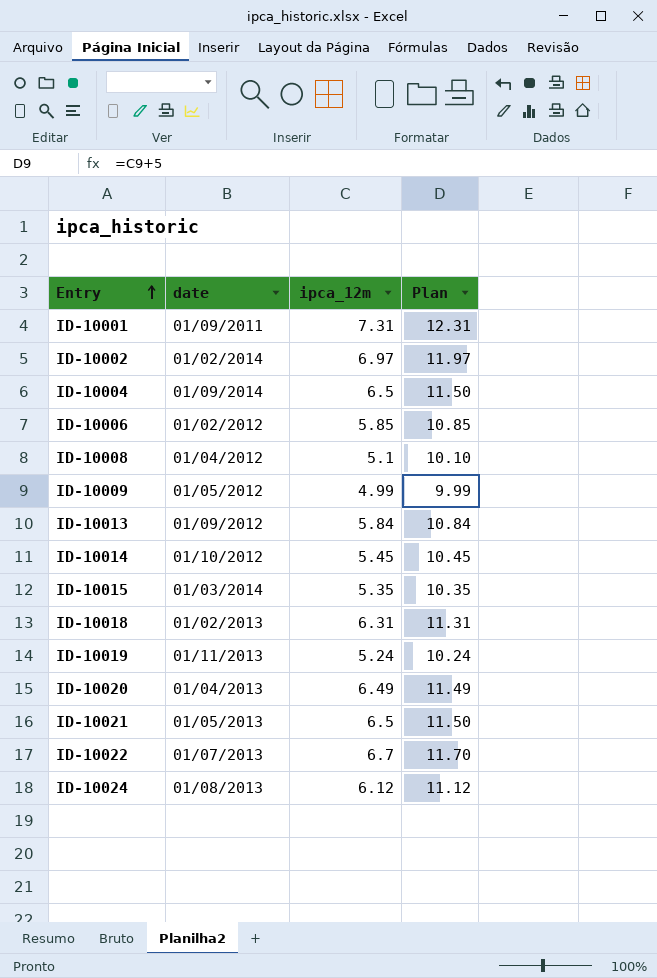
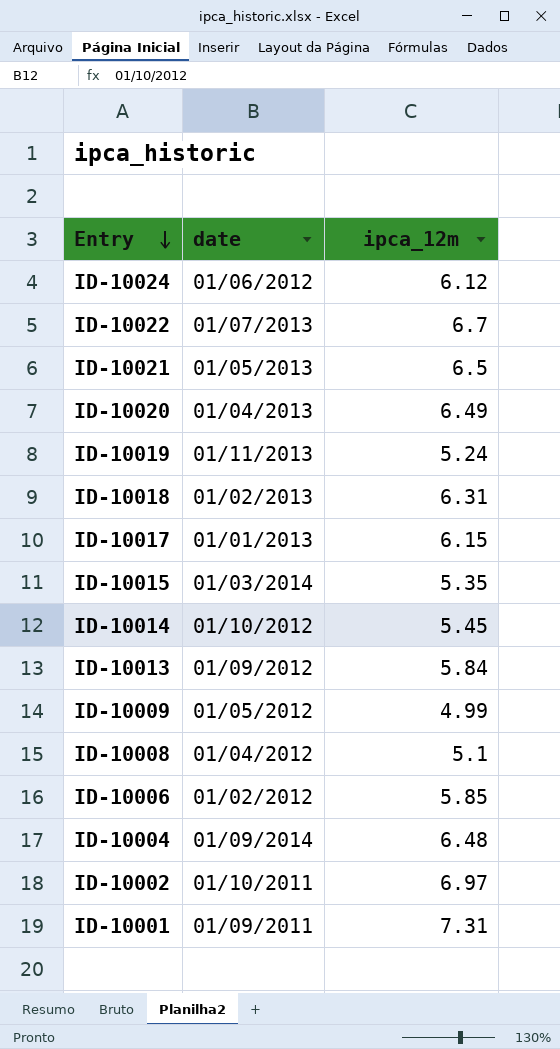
row order: Entry ascending -> Entry descending
column Plan | formula: [ipca_12m] + 5 -> none
ID-10024 | date: 01/08/2013 -> 01/06/2012
row ID-10017: none -> 01/01/2013 | 6.15
ID-10004 | ipca_12m: 6.5 -> 6.48
ID-10002 | date: 01/02/2014 -> 01/10/2011

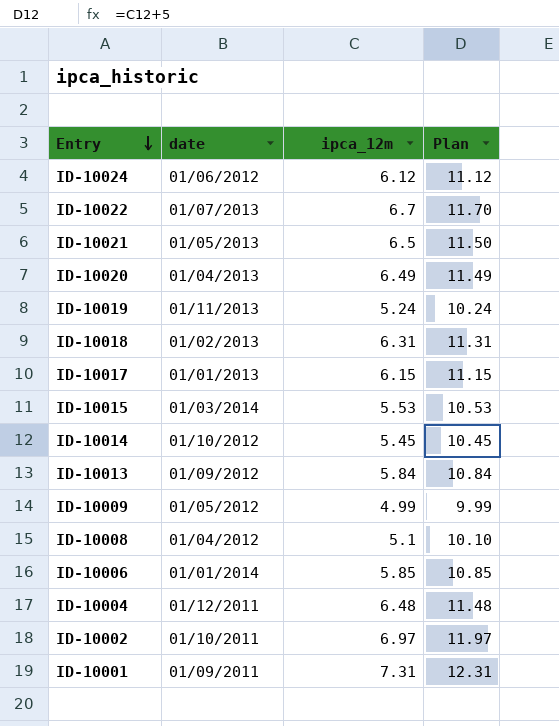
column Plan | formula: none -> [ipca_12m] + 5
ID-10015 | ipca_12m: 5.35 -> 5.53
ID-10006 | date: 01/02/2012 -> 01/01/2014
ID-10004 | date: 01/09/2014 -> 01/12/2011

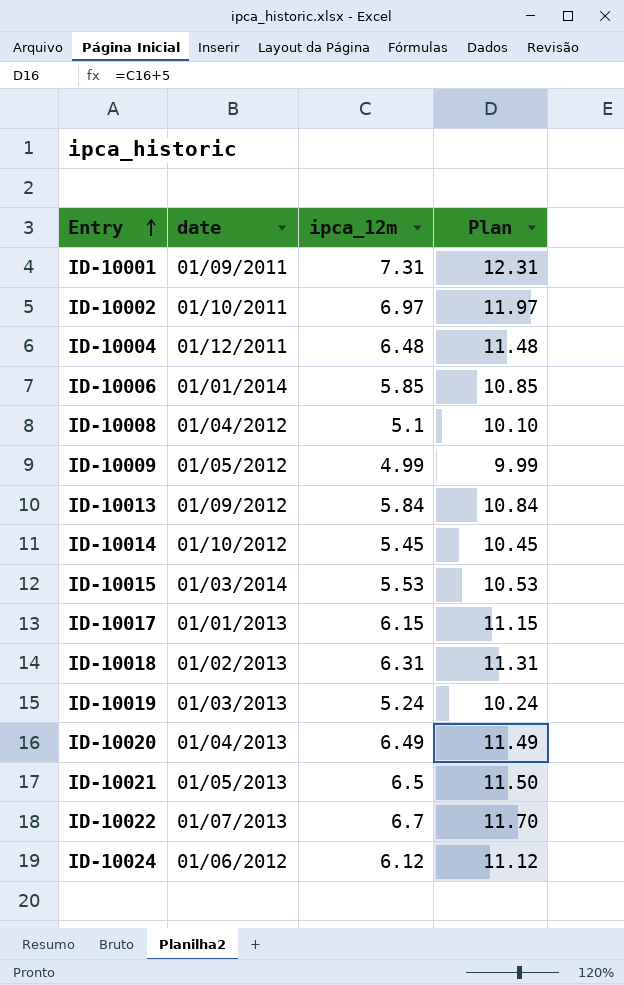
row order: Entry descending -> Entry ascending
ID-10019 | date: 01/11/2013 -> 01/03/2013

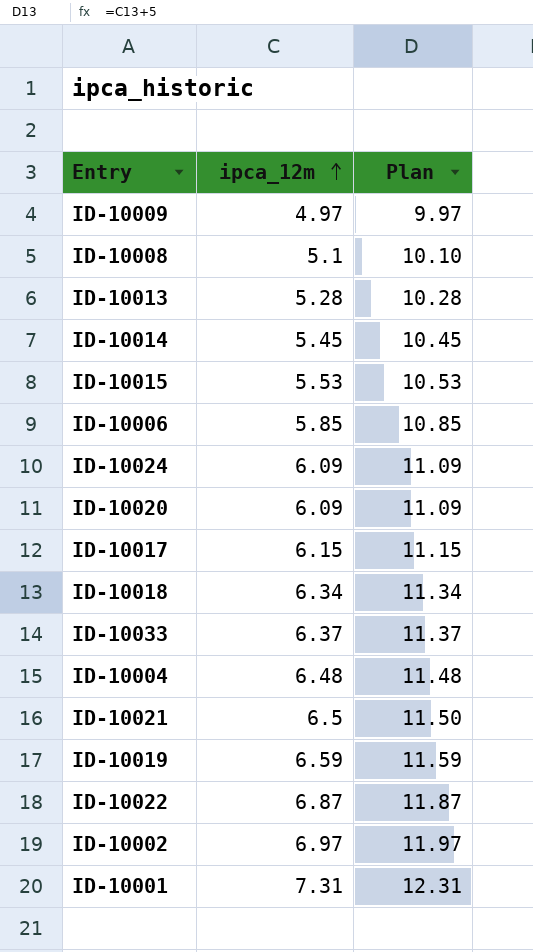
row order: Entry ascending -> ipca_12m ascending
column date | position: 2 -> none
ID-10009 | ipca_12m: 4.99 -> 4.97
ID-10009 | Plan: 9.99 -> 9.97
ID-10013 | ipca_12m: 5.84 -> 5.28
ID-10013 | Plan: 10.84 -> 10.28
ID-10024 | ipca_12m: 6.12 -> 6.09
ID-10024 | Plan: 11.12 -> 11.09
ID-10020 | ipca_12m: 6.49 -> 6.09
ID-10020 | Plan: 11.49 -> 11.09
ID-10018 | ipca_12m: 6.31 -> 6.34
ID-10018 | Plan: 11.31 -> 11.34
row ID-10033: none -> 6.37 | 11.37
ID-10019 | ipca_12m: 5.24 -> 6.59
ID-10019 | Plan: 10.24 -> 11.59
ID-10022 | ipca_12m: 6.7 -> 6.87
ID-10022 | Plan: 11.70 -> 11.87

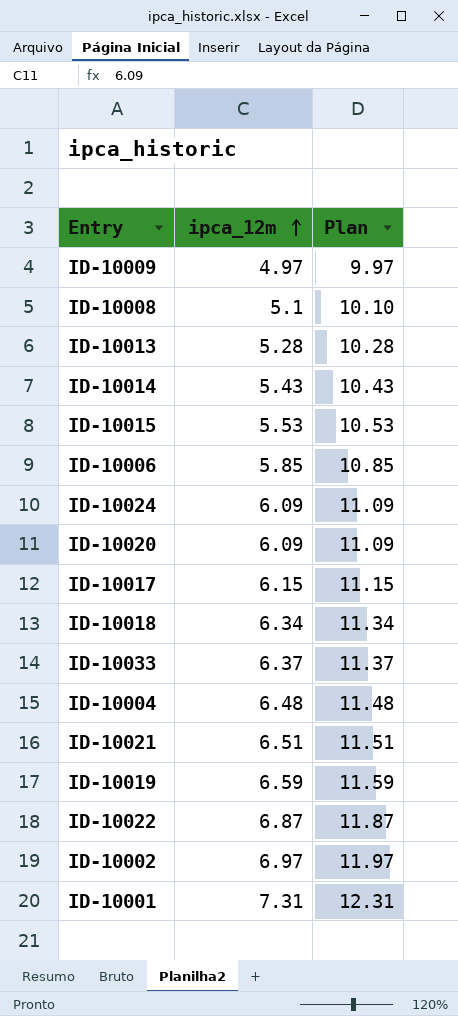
ID-10014 | ipca_12m: 5.45 -> 5.43
ID-10014 | Plan: 10.45 -> 10.43
ID-10021 | ipca_12m: 6.5 -> 6.51
ID-10021 | Plan: 11.50 -> 11.51

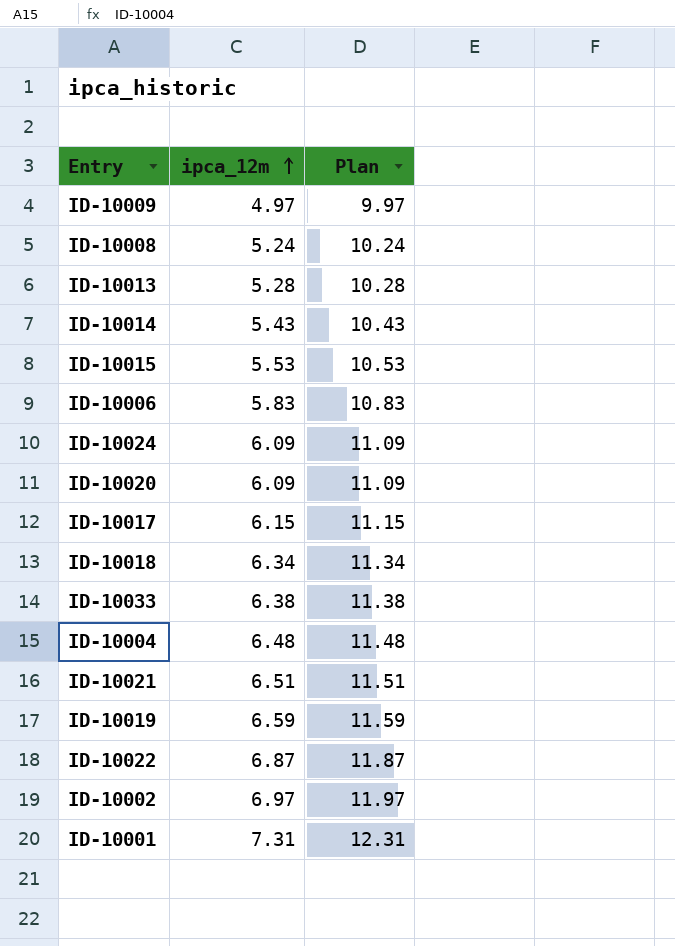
ID-10008 | ipca_12m: 5.1 -> 5.24
ID-10008 | Plan: 10.10 -> 10.24
ID-10006 | ipca_12m: 5.85 -> 5.83
ID-10006 | Plan: 10.85 -> 10.83
ID-10033 | ipca_12m: 6.37 -> 6.38
ID-10033 | Plan: 11.37 -> 11.38

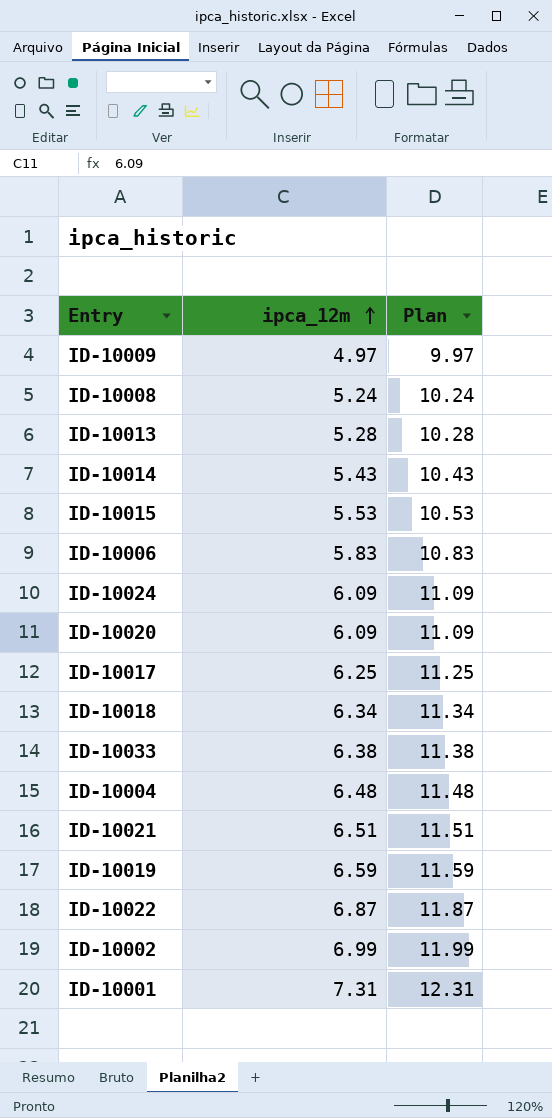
ID-10017 | ipca_12m: 6.15 -> 6.25
ID-10017 | Plan: 11.15 -> 11.25
ID-10002 | ipca_12m: 6.97 -> 6.99
ID-10002 | Plan: 11.97 -> 11.99

